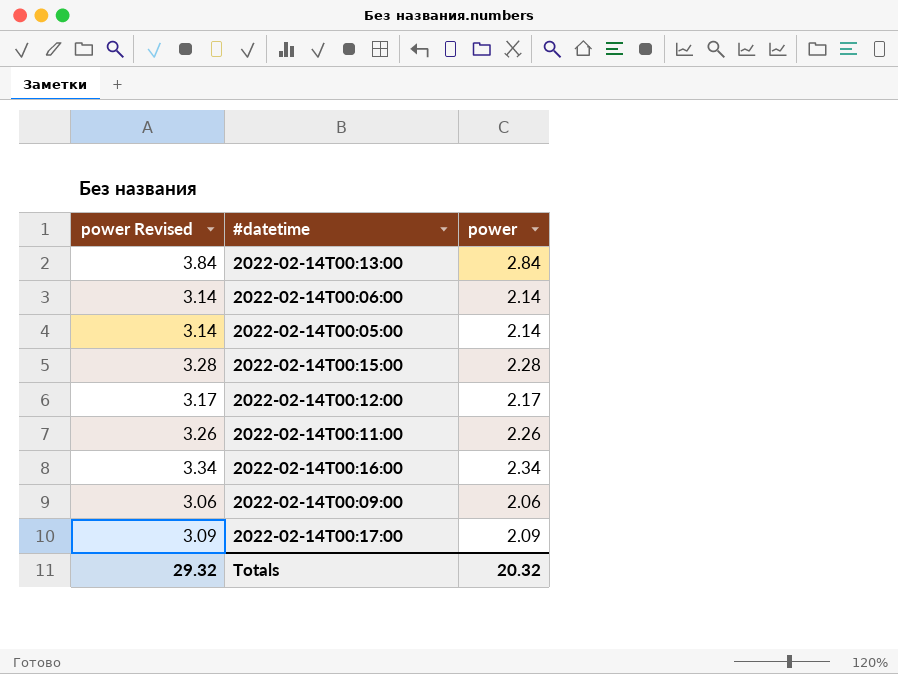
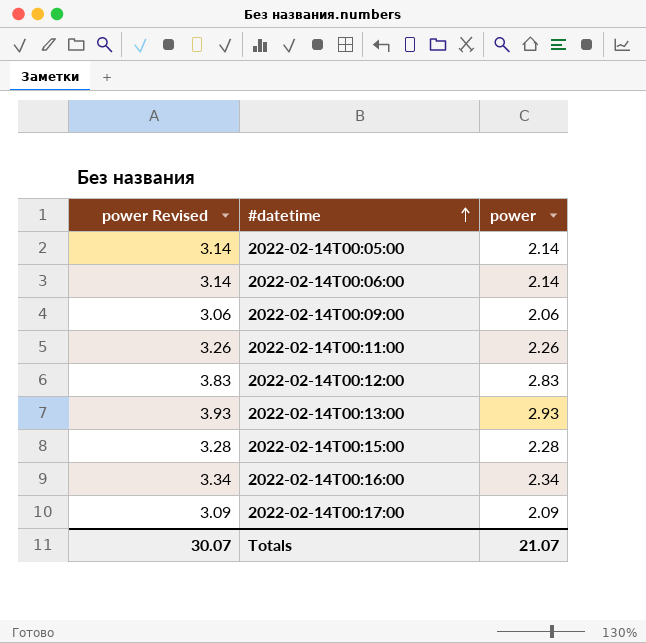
row order: none -> #datetime ascending
2022-02-14T00:12:00 | power Revised: 3.17 -> 3.83
2022-02-14T00:12:00 | power: 2.17 -> 2.83
2022-02-14T00:13:00 | power Revised: 3.84 -> 3.93
2022-02-14T00:13:00 | power: 2.84 -> 2.93
Totals | power Revised: 29.32 -> 30.07
Totals | power: 20.32 -> 21.07

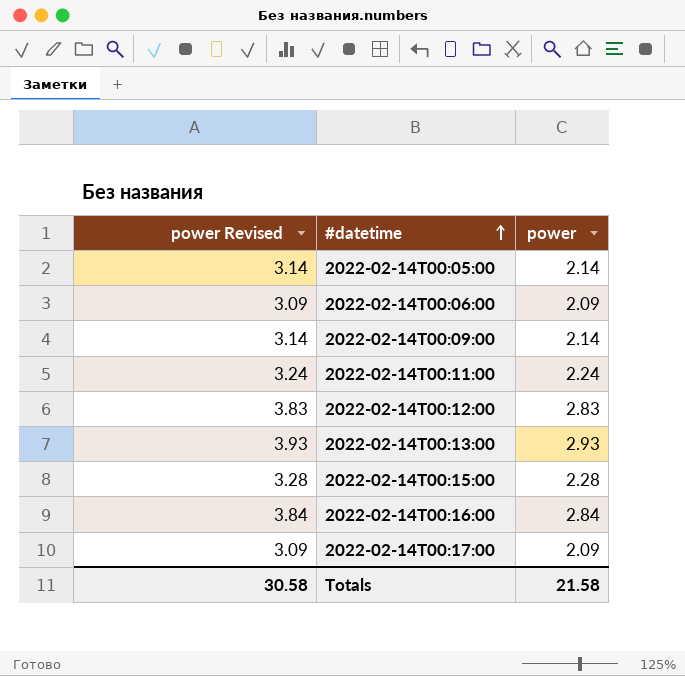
2022-02-14T00:06:00 | power Revised: 3.14 -> 3.09
2022-02-14T00:06:00 | power: 2.14 -> 2.09
2022-02-14T00:09:00 | power Revised: 3.06 -> 3.14
2022-02-14T00:09:00 | power: 2.06 -> 2.14
2022-02-14T00:11:00 | power Revised: 3.26 -> 3.24
2022-02-14T00:11:00 | power: 2.26 -> 2.24
2022-02-14T00:16:00 | power Revised: 3.34 -> 3.84
2022-02-14T00:16:00 | power: 2.34 -> 2.84
Totals | power Revised: 30.07 -> 30.58
Totals | power: 21.07 -> 21.58

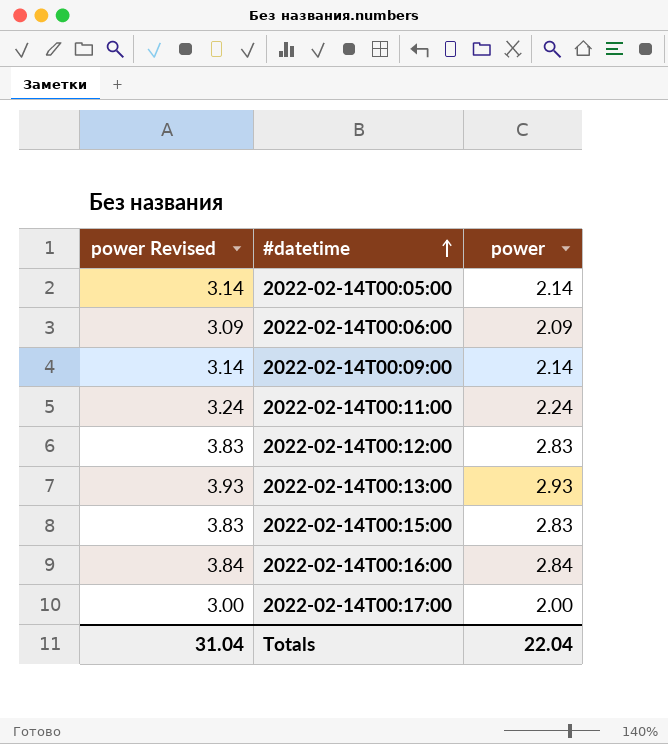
2022-02-14T00:15:00 | power Revised: 3.28 -> 3.83
2022-02-14T00:15:00 | power: 2.28 -> 2.83
2022-02-14T00:17:00 | power Revised: 3.09 -> 3.00
2022-02-14T00:17:00 | power: 2.09 -> 2.00
Totals | power Revised: 30.58 -> 31.04
Totals | power: 21.58 -> 22.04

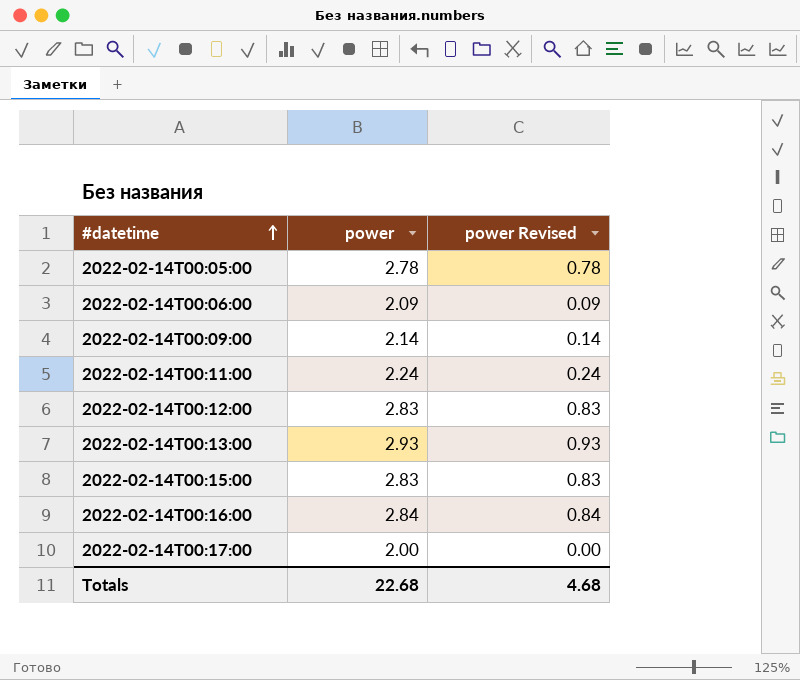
column power Revised | formula: [power] + 1 -> [power] - 2
column power Revised | position: 1 -> 3
2022-02-14T00:05:00 | power: 2.14 -> 2.78
Totals | power: 22.04 -> 22.68
Totals | power Revised: 31.04 -> 4.68

